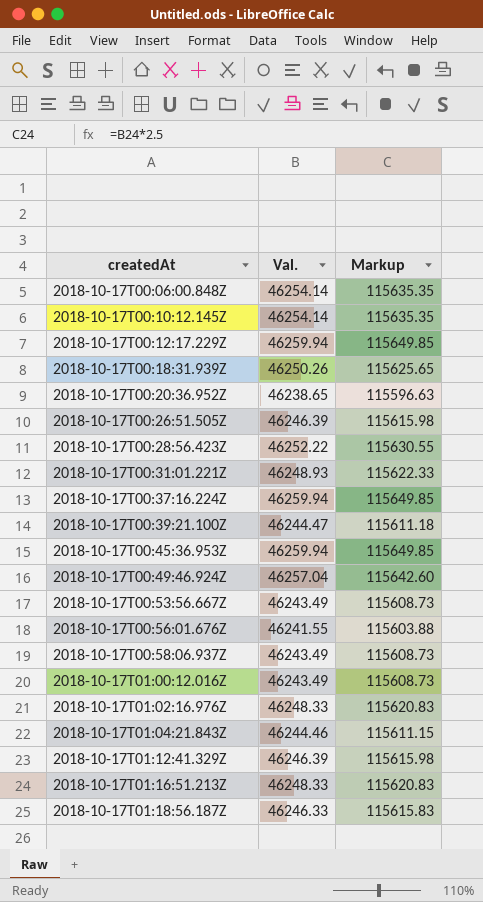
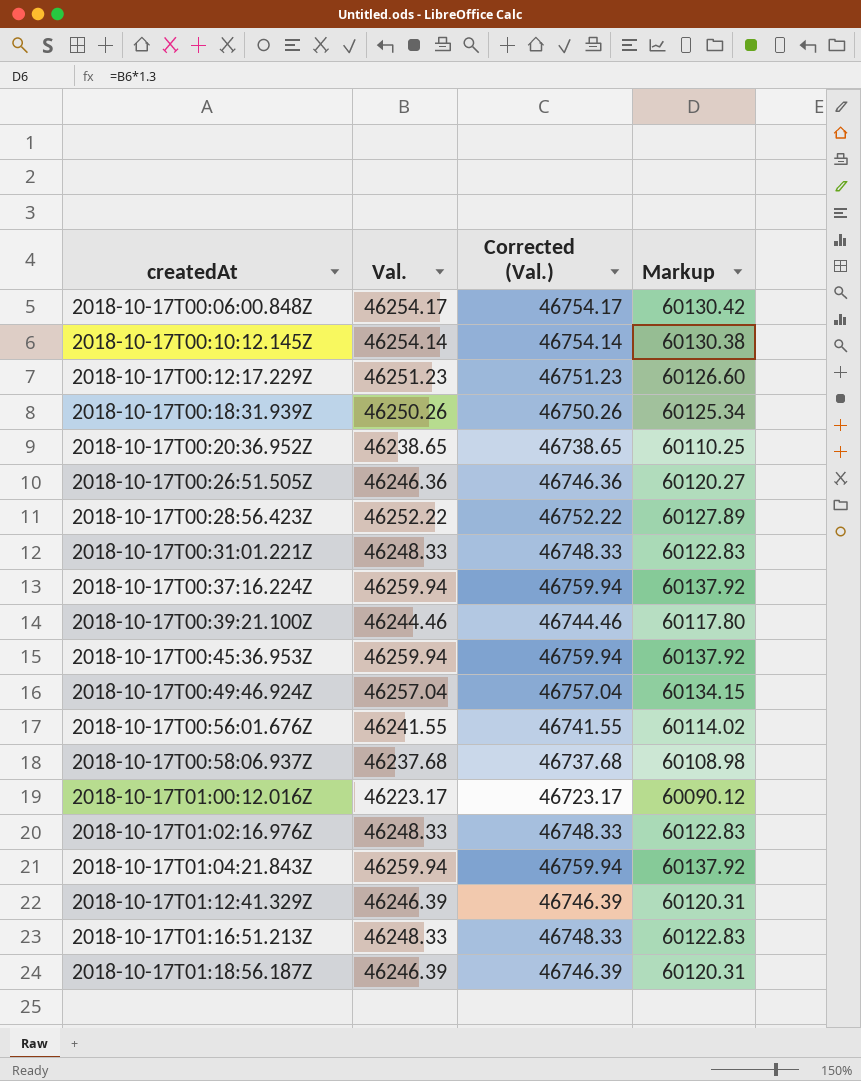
column Corrected (Val.) | formula: none -> [Val.] + 500
column Markup | formula: [Val.] * 2.5 -> [Val.] * 1.3
row 2018-10-17T00:53:56.667Z: 46243.49 | 115608.73 -> none
2018-10-17T00:06:00.848Z | Val.: 46254.14 -> 46254.17
2018-10-17T00:12:17.229Z | Val.: 46259.94 -> 46251.23
2018-10-17T00:26:51.505Z | Val.: 46246.39 -> 46246.36
2018-10-17T00:31:01.221Z | Val.: 46248.93 -> 46248.33
2018-10-17T00:39:21.100Z | Val.: 46244.47 -> 46244.46
2018-10-17T00:58:06.937Z | Val.: 46243.49 -> 46237.68
2018-10-17T01:00:12.016Z | Val.: 46243.49 -> 46223.17
2018-10-17T01:04:21.843Z | Val.: 46244.46 -> 46259.94
2018-10-17T01:18:56.187Z | Val.: 46246.33 -> 46246.39

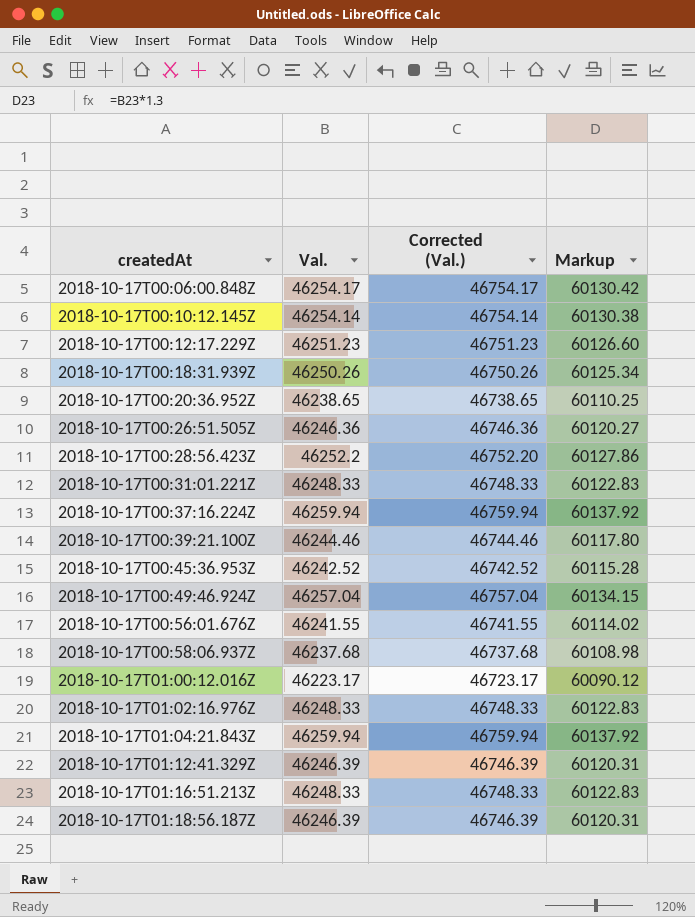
2018-10-17T00:28:56.423Z | Val.: 46252.22 -> 46252.2
2018-10-17T00:28:56.423Z | Corrected (Val.): 46752.22 -> 46752.20
2018-10-17T00:28:56.423Z | Markup: 60127.89 -> 60127.86
2018-10-17T00:45:36.953Z | Val.: 46259.94 -> 46242.52
2018-10-17T00:45:36.953Z | Corrected (Val.): 46759.94 -> 46742.52
2018-10-17T00:45:36.953Z | Markup: 60137.92 -> 60115.28

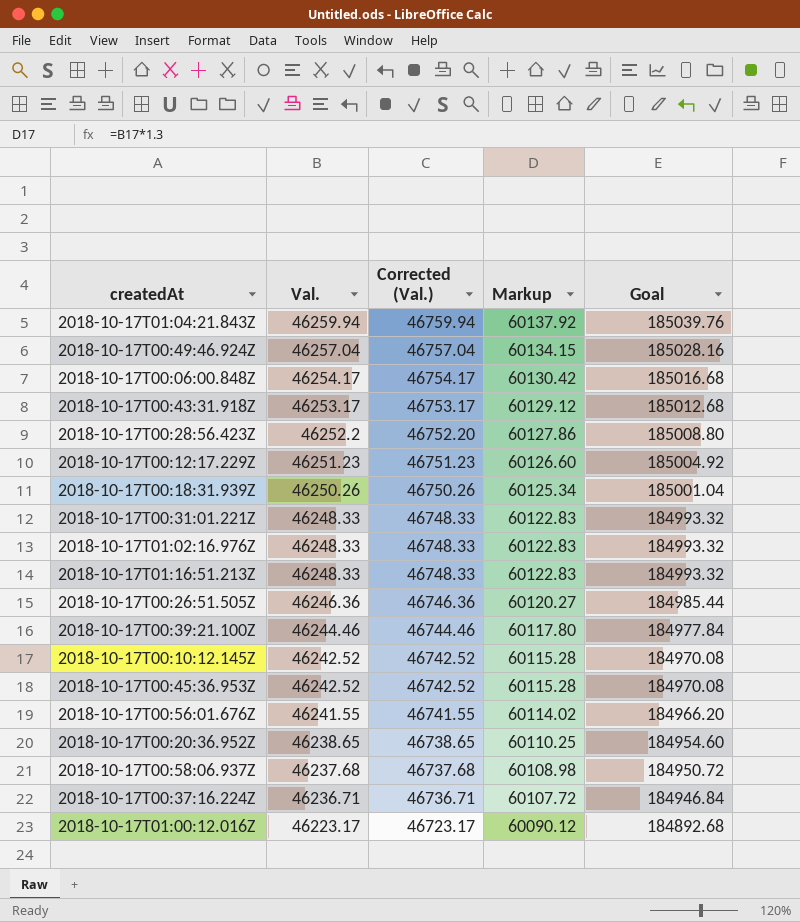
row order: createdAt ascending -> Val. descending
column Goal | formula: none -> [Val.] * 4
row 2018-10-17T01:12:41.329Z: 46246.39 | 46746.39 | 60120.31 -> none
row 2018-10-17T01:18:56.187Z: 46246.39 | 46746.39 | 60120.31 -> none
row 2018-10-17T00:43:31.918Z: none -> 46253.17 | 46753.17 | 60129.12 | 185012.68
2018-10-17T00:10:12.145Z | Val.: 46254.14 -> 46242.52
2018-10-17T00:10:12.145Z | Corrected (Val.): 46754.14 -> 46742.52
2018-10-17T00:10:12.145Z | Markup: 60130.38 -> 60115.28
2018-10-17T00:37:16.224Z | Val.: 46259.94 -> 46236.71
2018-10-17T00:37:16.224Z | Corrected (Val.): 46759.94 -> 46736.71
2018-10-17T00:37:16.224Z | Markup: 60137.92 -> 60107.72

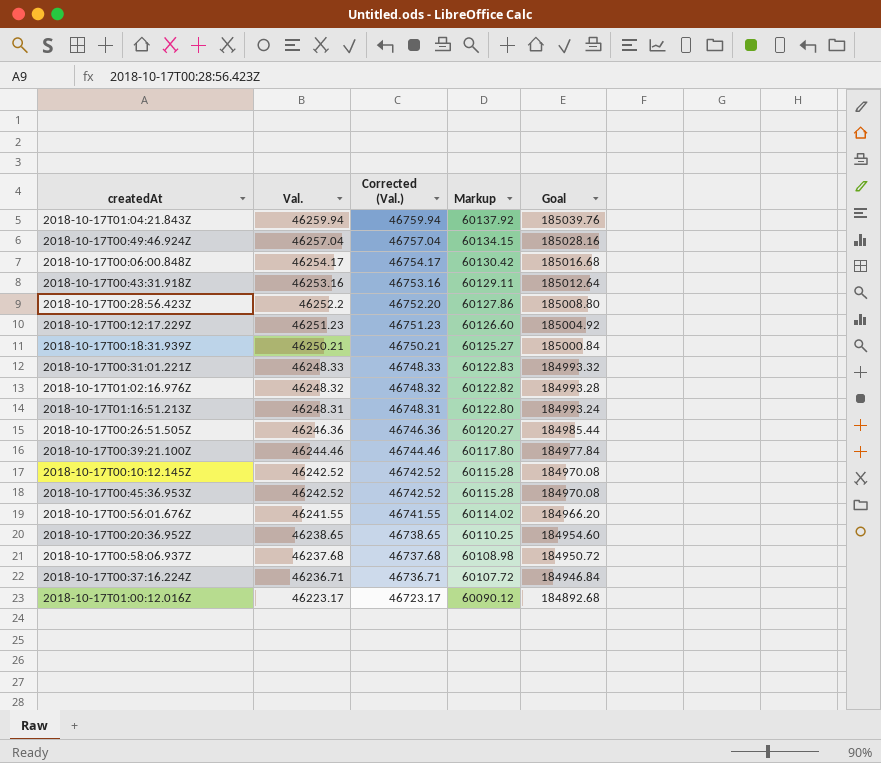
2018-10-17T00:43:31.918Z | Val.: 46253.17 -> 46253.16
2018-10-17T00:43:31.918Z | Corrected (Val.): 46753.17 -> 46753.16
2018-10-17T00:43:31.918Z | Markup: 60129.12 -> 60129.11
2018-10-17T00:43:31.918Z | Goal: 185012.68 -> 185012.64
2018-10-17T00:18:31.939Z | Val.: 46250.26 -> 46250.21
2018-10-17T00:18:31.939Z | Corrected (Val.): 46750.26 -> 46750.21
2018-10-17T00:18:31.939Z | Markup: 60125.34 -> 60125.27
2018-10-17T00:18:31.939Z | Goal: 185001.04 -> 185000.84
2018-10-17T01:02:16.976Z | Val.: 46248.33 -> 46248.32
2018-10-17T01:02:16.976Z | Corrected (Val.): 46748.33 -> 46748.32
2018-10-17T01:02:16.976Z | Markup: 60122.83 -> 60122.82
2018-10-17T01:02:16.976Z | Goal: 184993.32 -> 184993.28
2018-10-17T01:16:51.213Z | Val.: 46248.33 -> 46248.31
2018-10-17T01:16:51.213Z | Corrected (Val.): 46748.33 -> 46748.31
2018-10-17T01:16:51.213Z | Markup: 60122.83 -> 60122.80
2018-10-17T01:16:51.213Z | Goal: 184993.32 -> 184993.24

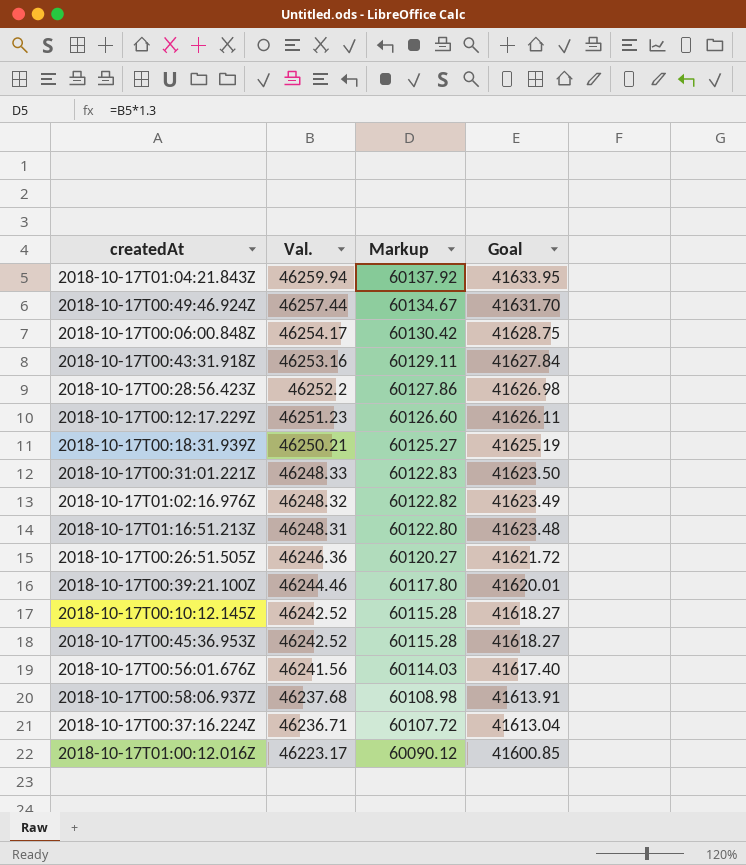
column Corrected (Val.) | formula: [Val.] + 500 -> none
column Goal | formula: [Val.] * 4 -> [Val.] * 0.9
row 2018-10-17T00:20:36.952Z: 46238.65 | 46738.65 | 60110.25 | 184954.60 -> none
2018-10-17T00:49:46.924Z | Val.: 46257.04 -> 46257.44
2018-10-17T00:49:46.924Z | Markup: 60134.15 -> 60134.67
2018-10-17T00:56:01.676Z | Val.: 46241.55 -> 46241.56
2018-10-17T00:56:01.676Z | Markup: 60114.02 -> 60114.03

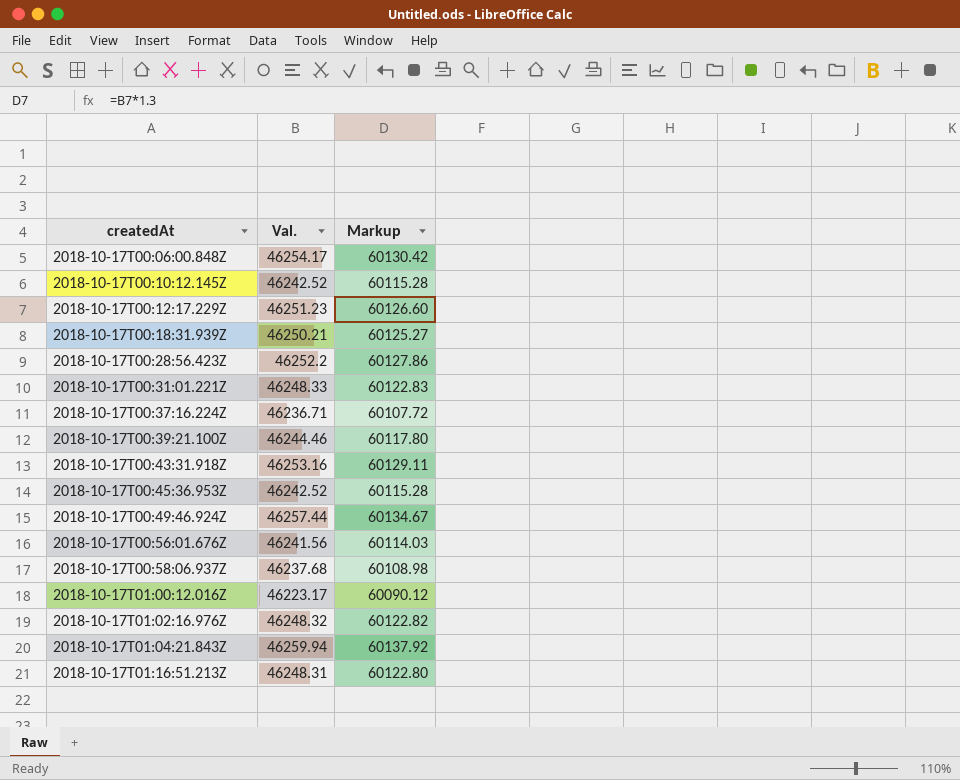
row order: Val. descending -> createdAt ascending
column Goal | formula: [Val.] * 0.9 -> none
row 2018-10-17T00:26:51.505Z: 46246.36 | 60120.27 | 41621.72 -> none

